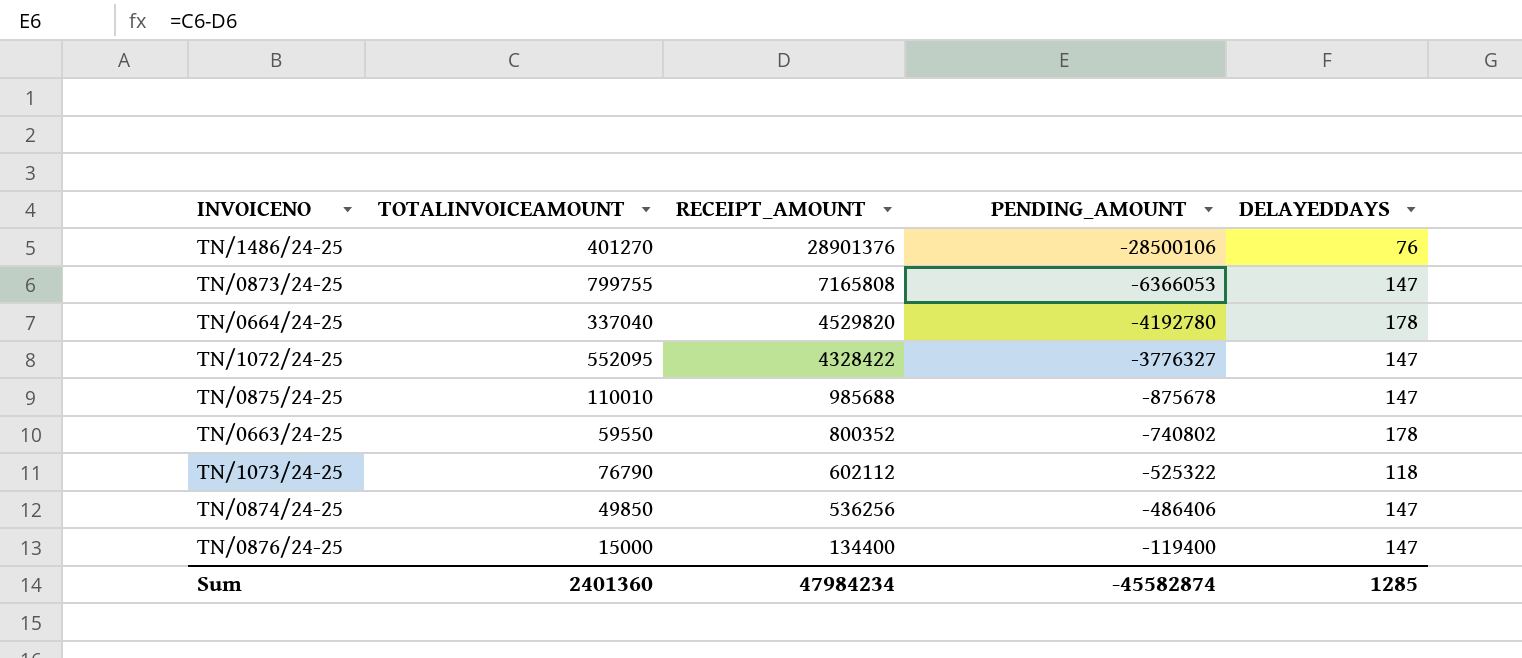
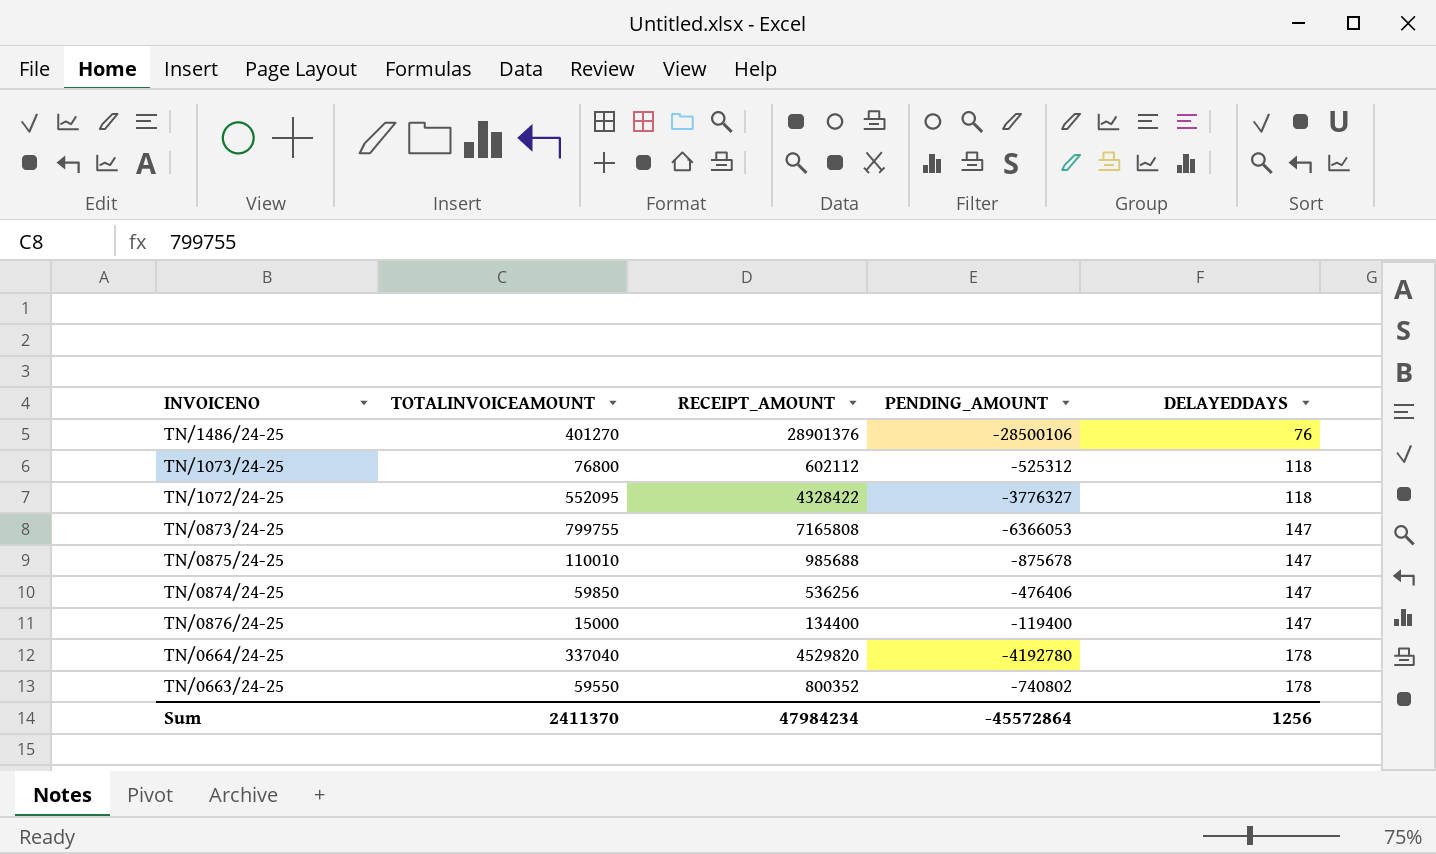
row order: RECEIPT_AMOUNT descending -> DELAYEDDAYS ascending
TN/1073/24-25 | TOTALINVOICEAMOUNT: 76790 -> 76800
TN/1073/24-25 | PENDING_AMOUNT: -525322 -> -525312
TN/1072/24-25 | DELAYEDDAYS: 147 -> 118
TN/0874/24-25 | TOTALINVOICEAMOUNT: 49850 -> 59850
TN/0874/24-25 | PENDING_AMOUNT: -486406 -> -476406
Sum | TOTALINVOICEAMOUNT: 2401360 -> 2411370
Sum | PENDING_AMOUNT: -45582874 -> -45572864
Sum | DELAYEDDAYS: 1285 -> 1256

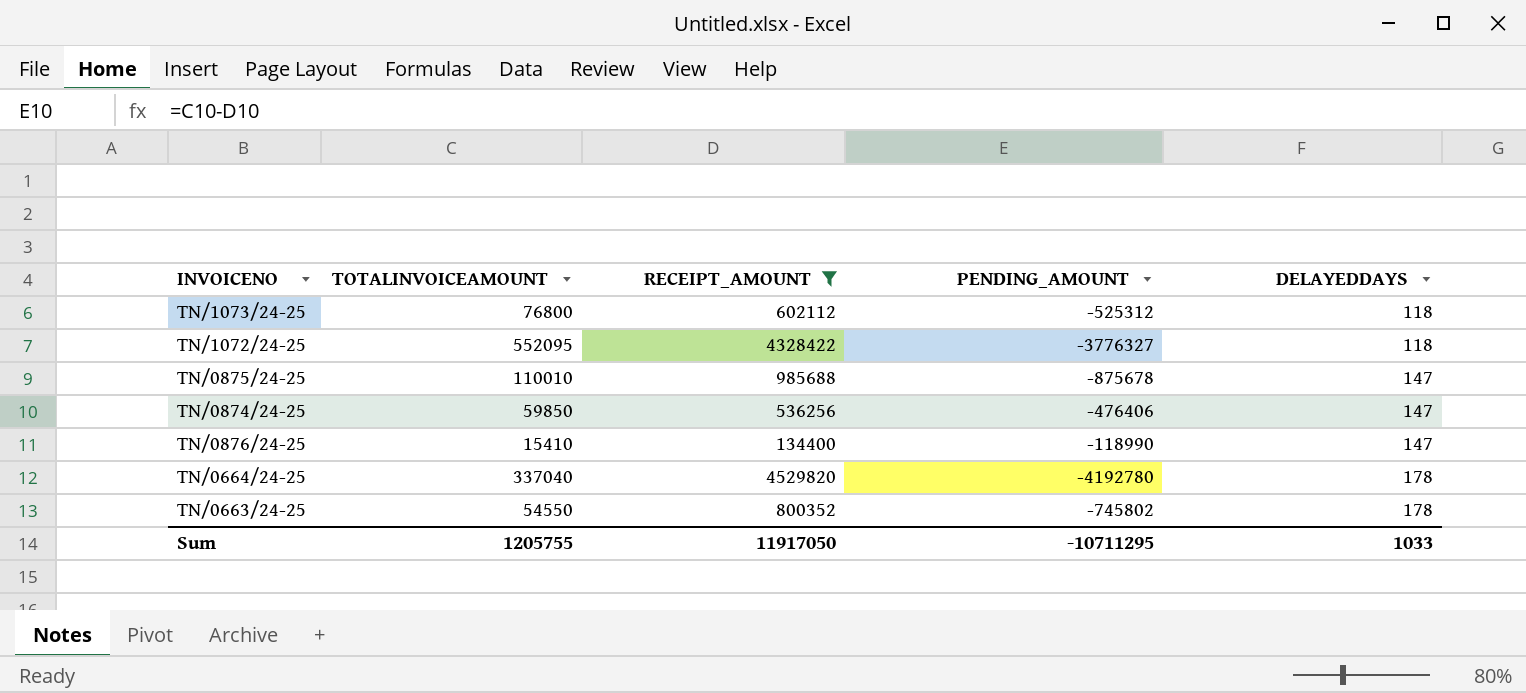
filter: none -> RECEIPT_AMOUNT <= 4529820
TN/0876/24-25 | TOTALINVOICEAMOUNT: 15000 -> 15410
TN/0876/24-25 | PENDING_AMOUNT: -119400 -> -118990
TN/0663/24-25 | TOTALINVOICEAMOUNT: 59550 -> 54550
TN/0663/24-25 | PENDING_AMOUNT: -740802 -> -745802
Sum | TOTALINVOICEAMOUNT: 2411370 -> 1205755
Sum | RECEIPT_AMOUNT: 47984234 -> 11917050
Sum | PENDING_AMOUNT: -45572864 -> -10711295
Sum | DELAYEDDAYS: 1256 -> 1033

